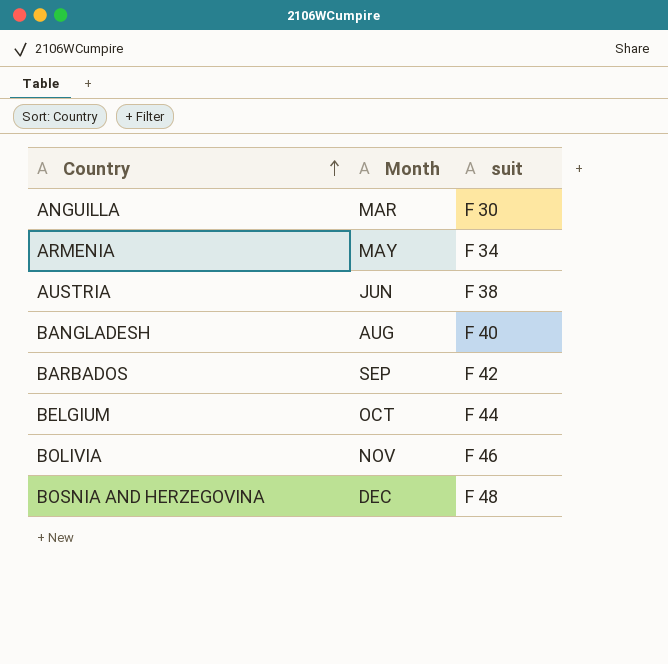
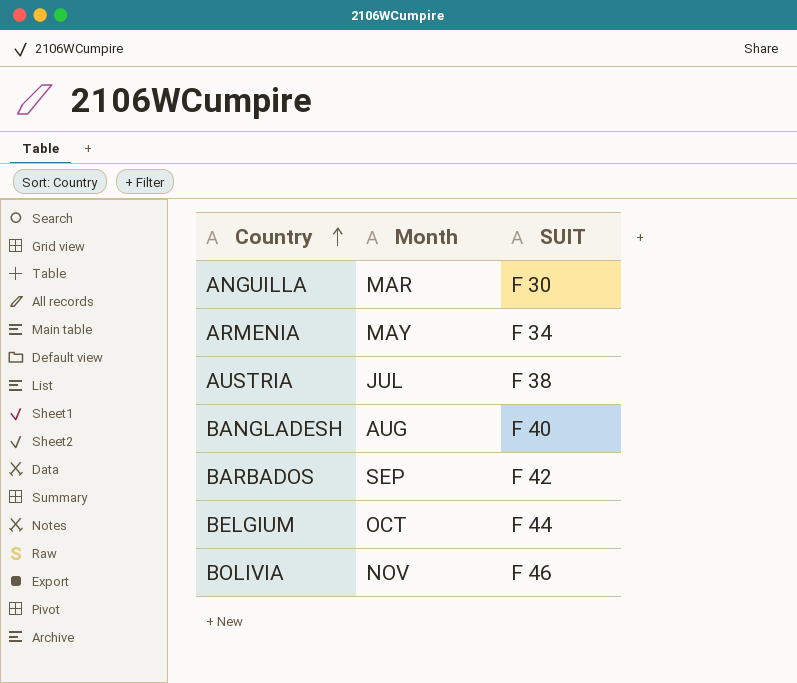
column name: suit -> SUIT
row BOSNIA AND HERZEGOVINA: DEC | F 48 -> none
AUSTRIA | Month: JUN -> JUL

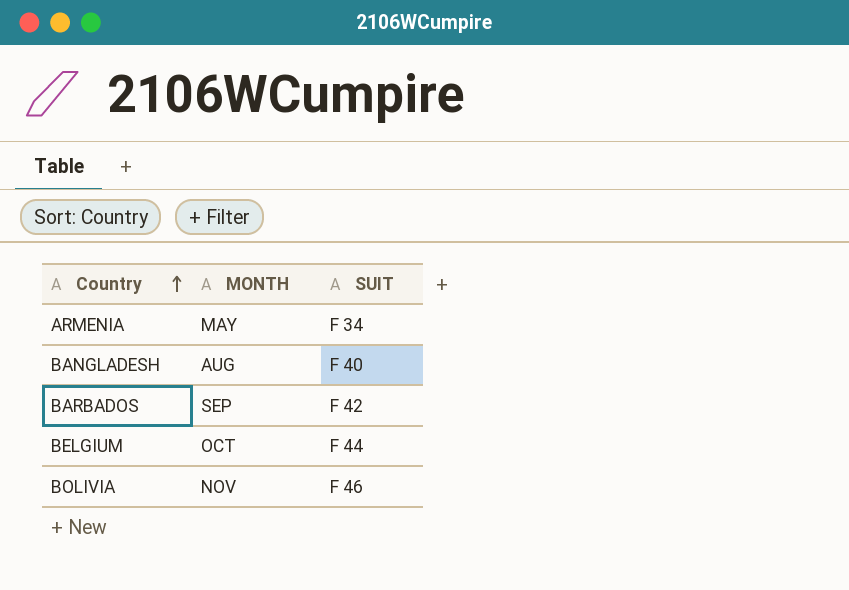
column name: Month -> MONTH
row ANGUILLA: MAR | F 30 -> none
row AUSTRIA: JUL | F 38 -> none

